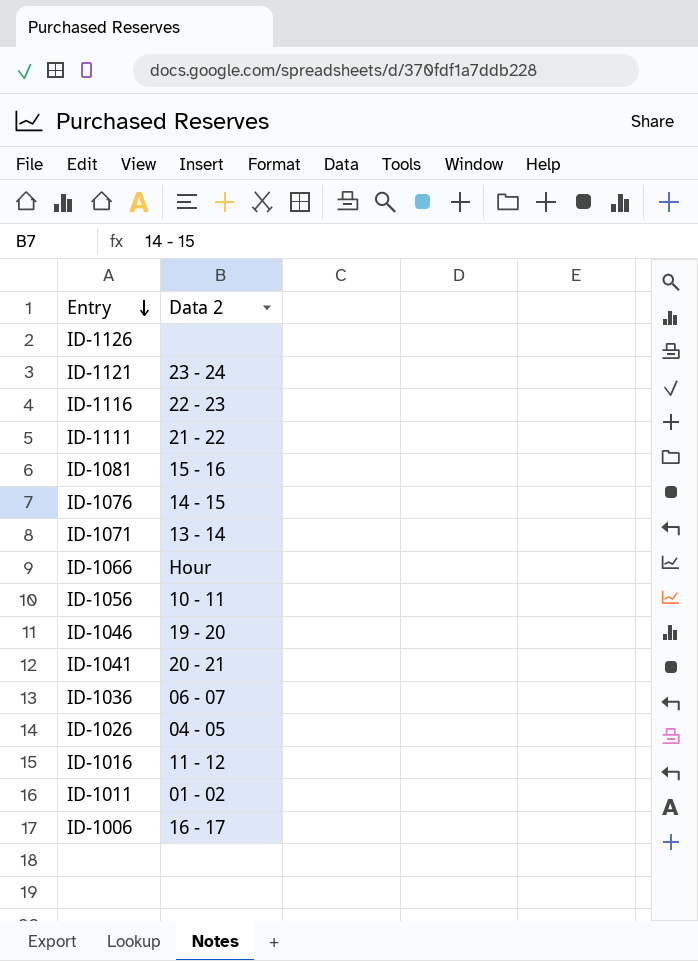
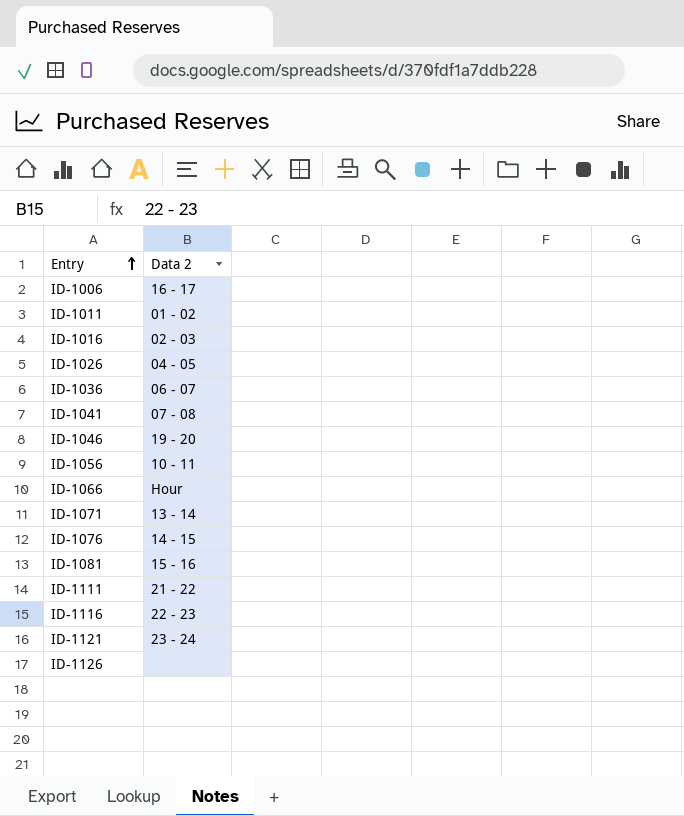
row order: Entry descending -> Entry ascending
ID-1016 | Data 2: 11 - 12 -> 02 - 03
ID-1041 | Data 2: 20 - 21 -> 07 - 08

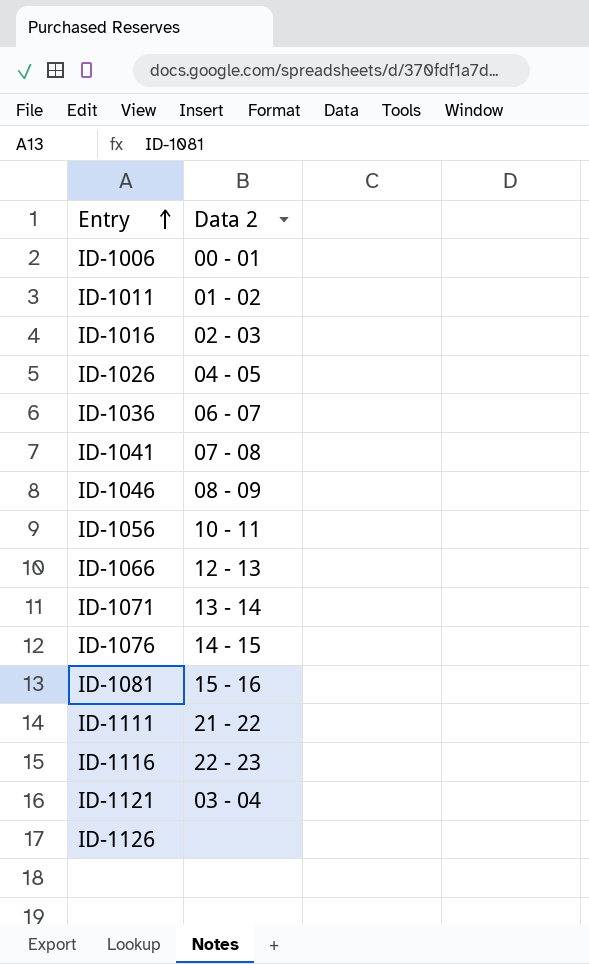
ID-1006 | Data 2: 16 - 17 -> 00 - 01
ID-1046 | Data 2: 19 - 20 -> 08 - 09
ID-1066 | Data 2: Hour -> 12 - 13
ID-1121 | Data 2: 23 - 24 -> 03 - 04

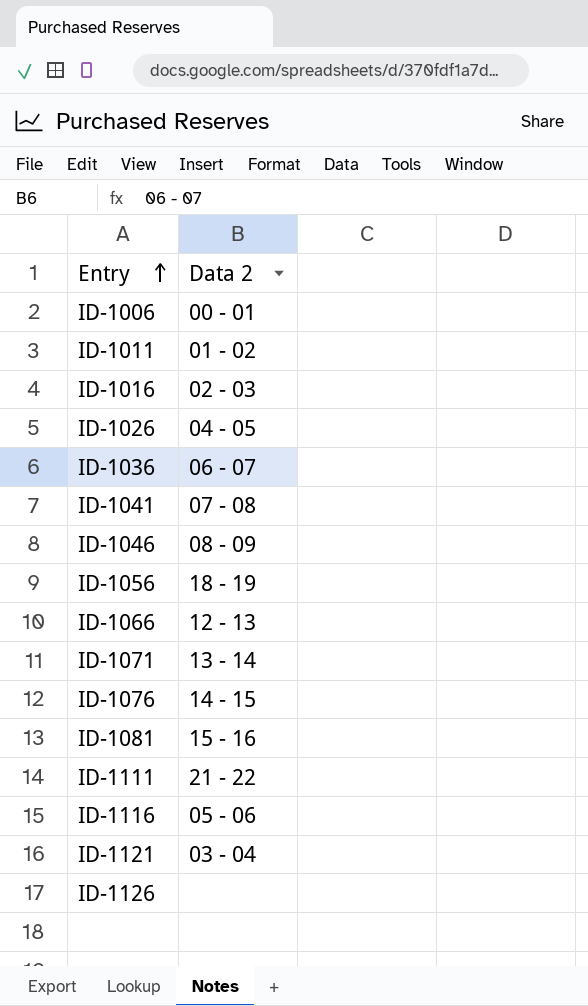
ID-1056 | Data 2: 10 - 11 -> 18 - 19
ID-1116 | Data 2: 22 - 23 -> 05 - 06

